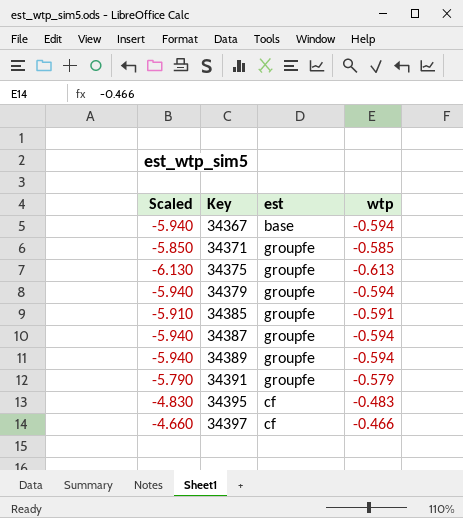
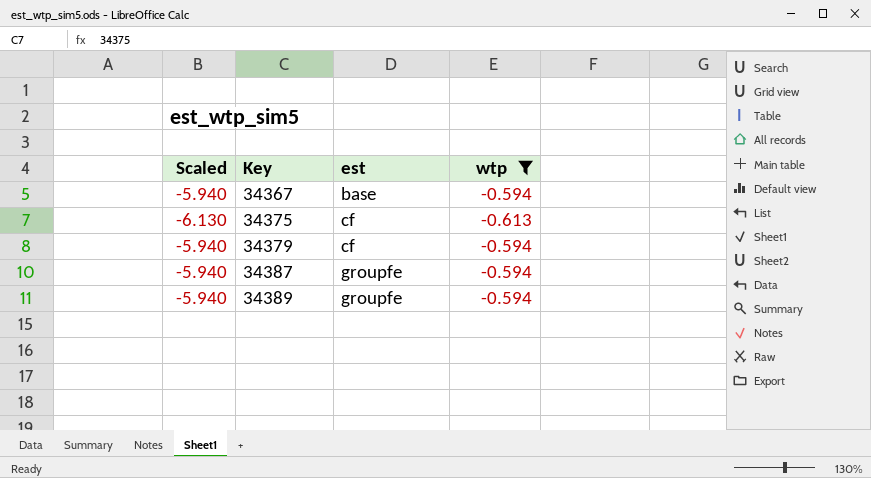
filter: none -> wtp <= -0.594
34375 | est: groupfe -> cf
34379 | est: groupfe -> cf

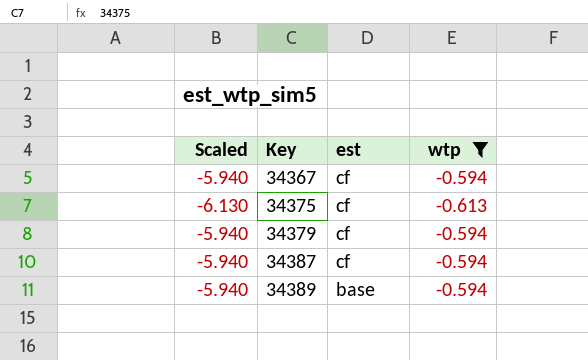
34367 | est: base -> cf
34387 | est: groupfe -> cf
34389 | est: groupfe -> base

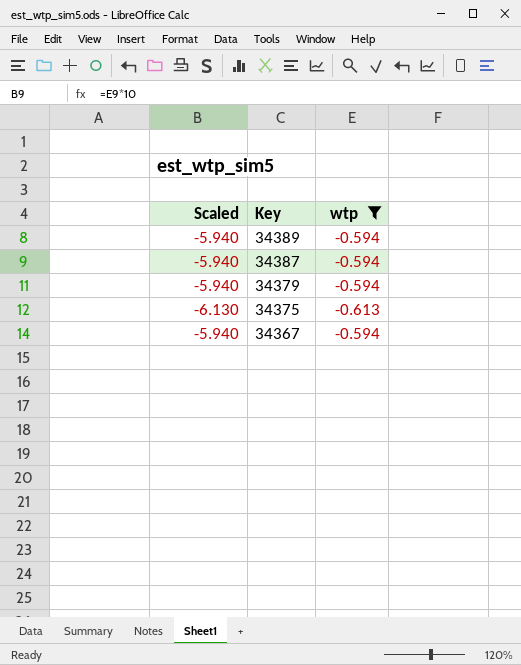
row order: Key ascending -> Key descending
column est | position: 3 -> none

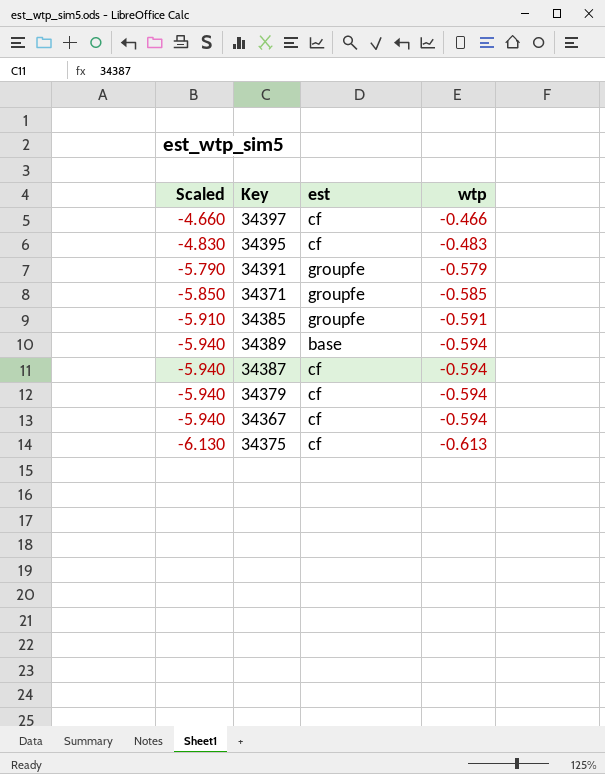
filter: wtp <= -0.594 -> none
row order: Key descending -> Scaled descending
column est | position: none -> 3

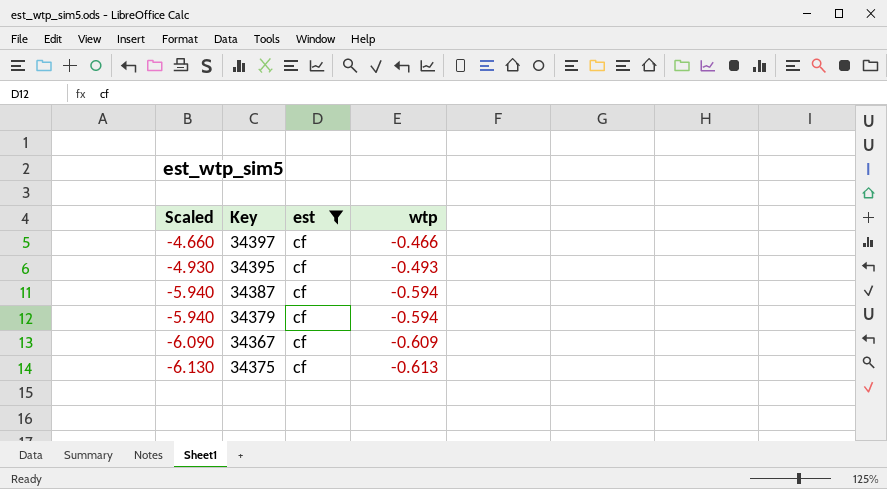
filter: none -> est = cf
34395 | Scaled: -4.830 -> -4.930
34395 | wtp: -0.483 -> -0.493
34367 | Scaled: -5.940 -> -6.090
34367 | wtp: -0.594 -> -0.609

